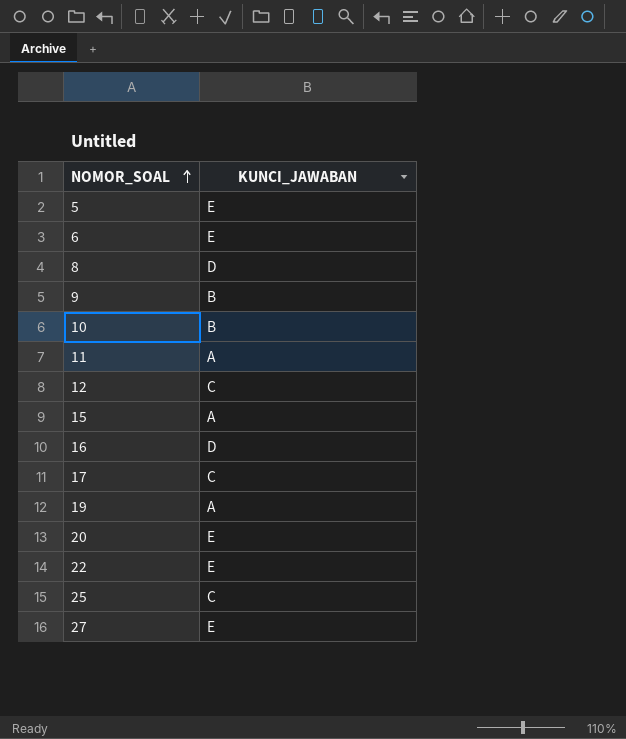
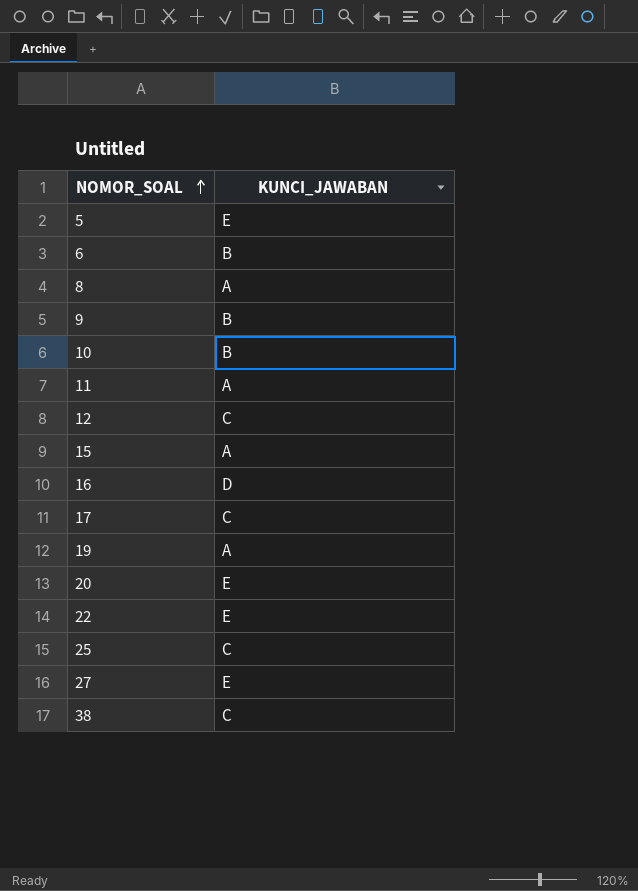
6 | KUNCI_JAWABAN: E -> B
8 | KUNCI_JAWABAN: D -> A
row 38: none -> C

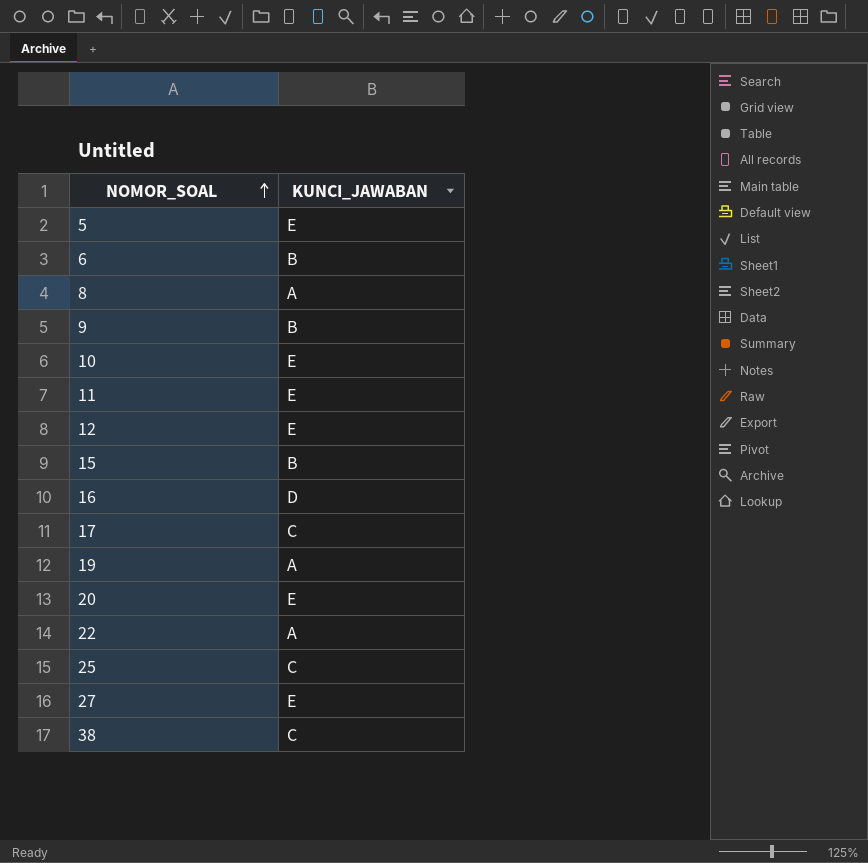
10 | KUNCI_JAWABAN: B -> E
11 | KUNCI_JAWABAN: A -> E
12 | KUNCI_JAWABAN: C -> E
15 | KUNCI_JAWABAN: A -> B
22 | KUNCI_JAWABAN: E -> A

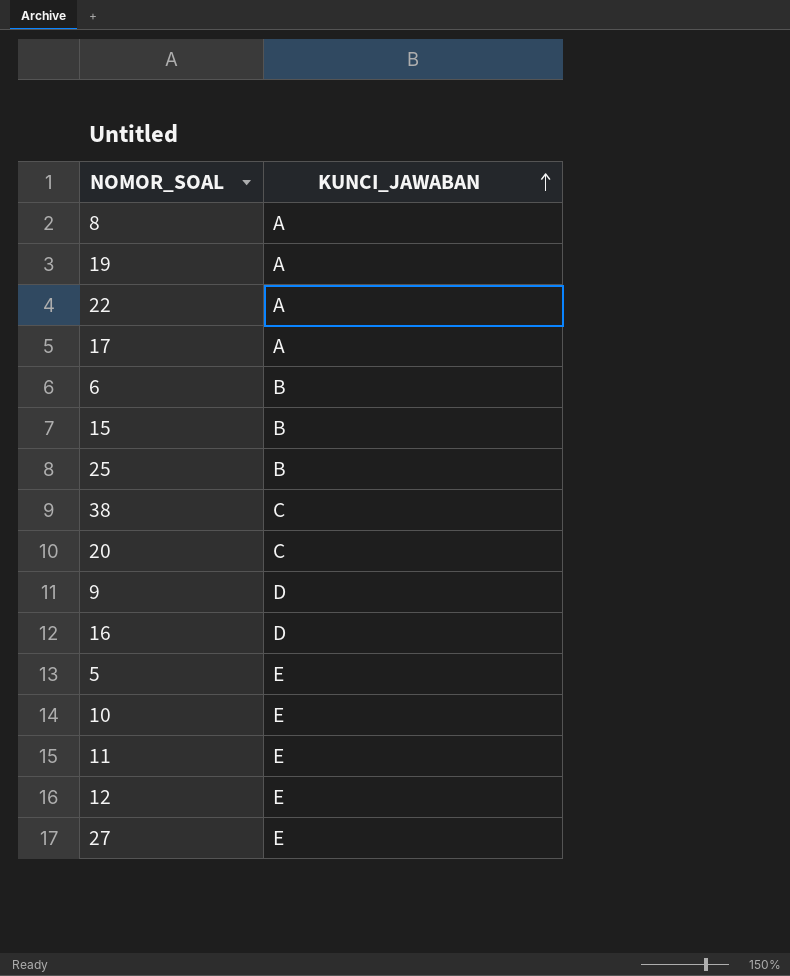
row order: NOMOR_SOAL ascending -> KUNCI_JAWABAN ascending
17 | KUNCI_JAWABAN: C -> A
25 | KUNCI_JAWABAN: C -> B
20 | KUNCI_JAWABAN: E -> C
9 | KUNCI_JAWABAN: B -> D

